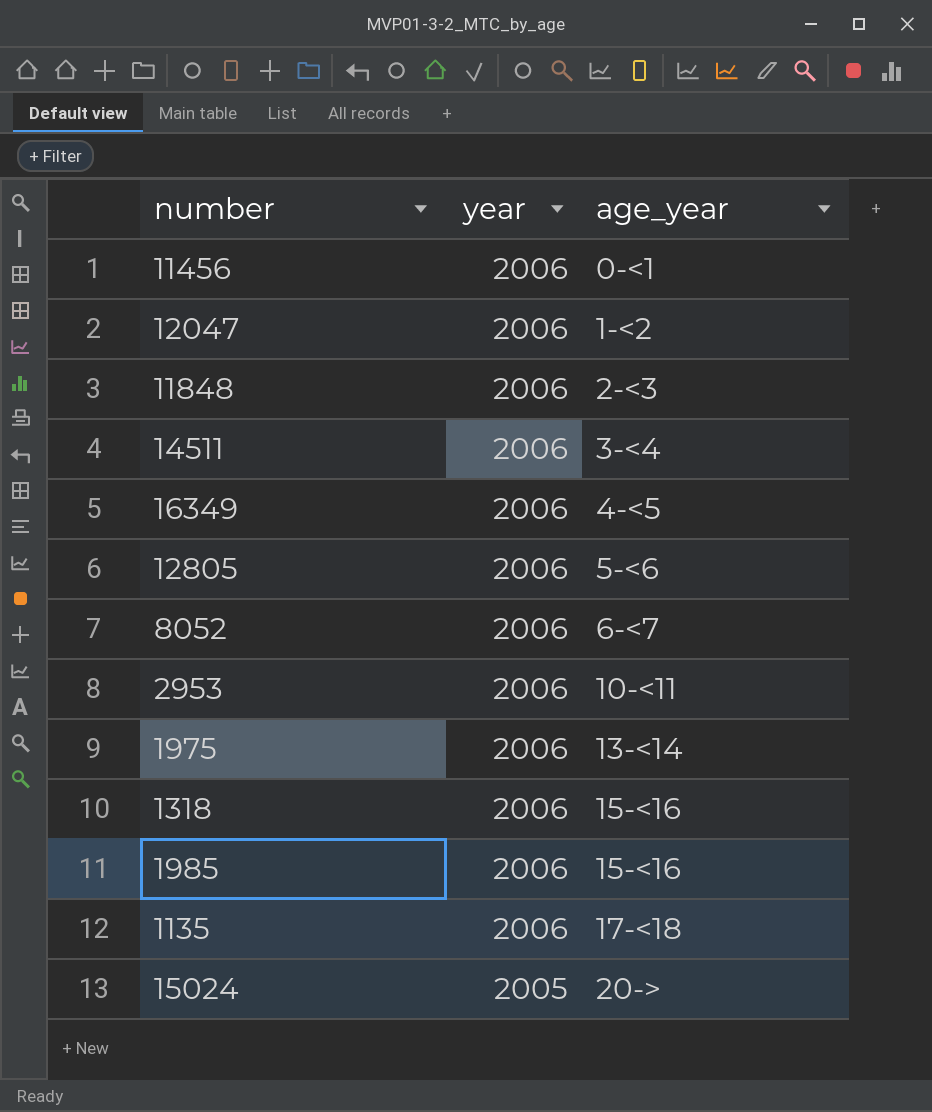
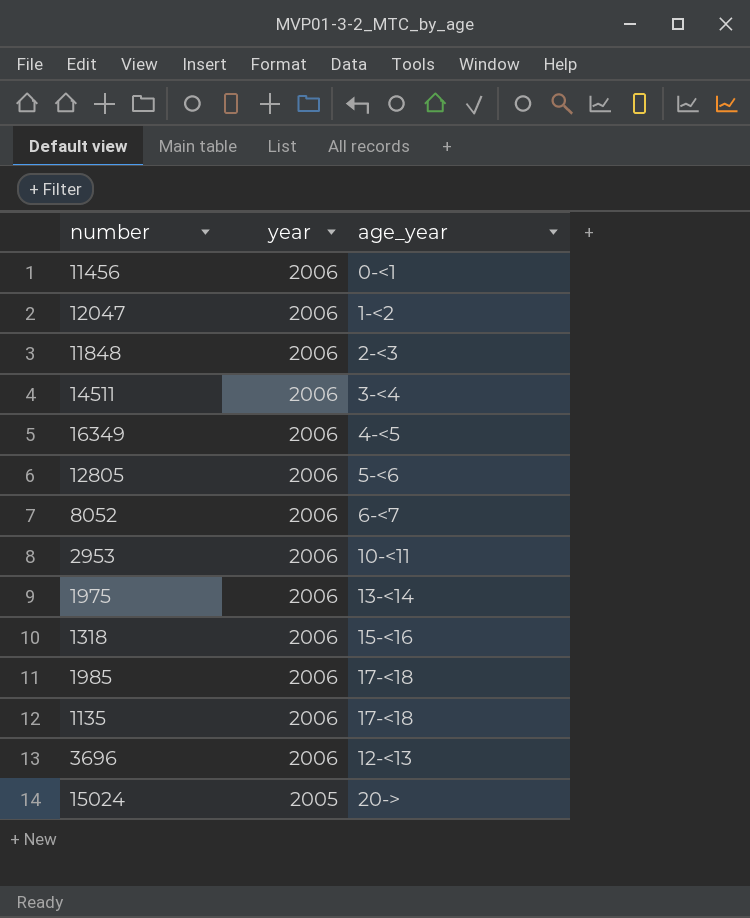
1985 | age_year: 15-<16 -> 17-<18
row 3696: none -> 2006 | 12-<13

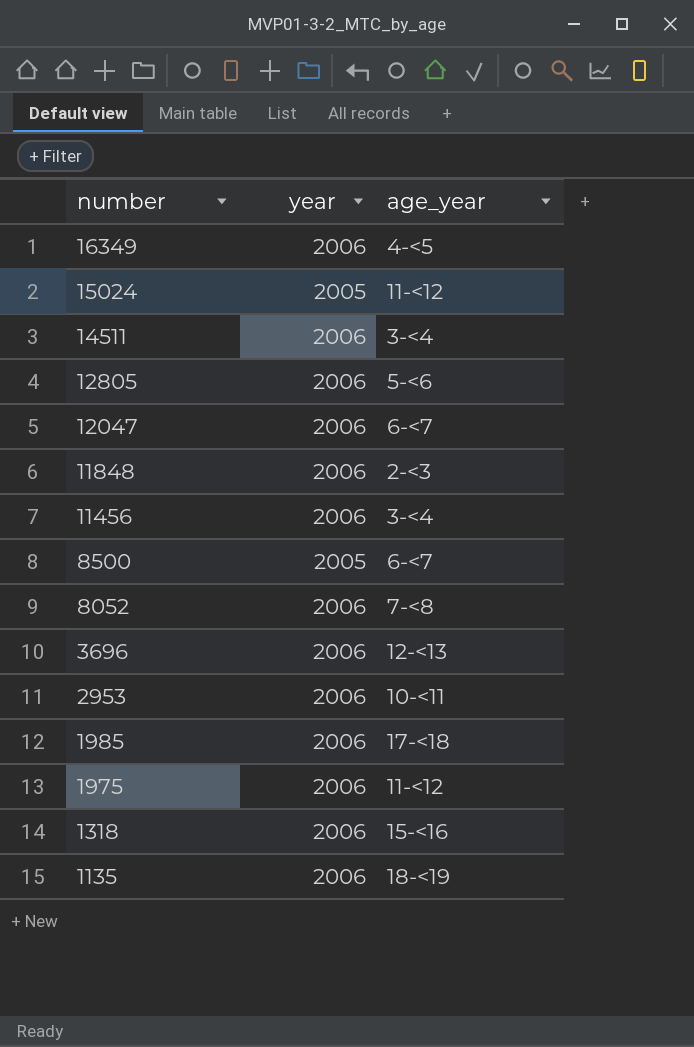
row order: year descending -> number descending
15024 | age_year: 20-> -> 11-<12
12047 | age_year: 1-<2 -> 6-<7
11456 | age_year: 0-<1 -> 3-<4
row 8500: none -> 2005 | 6-<7
8052 | age_year: 6-<7 -> 7-<8
1975 | age_year: 13-<14 -> 11-<12
1135 | age_year: 17-<18 -> 18-<19

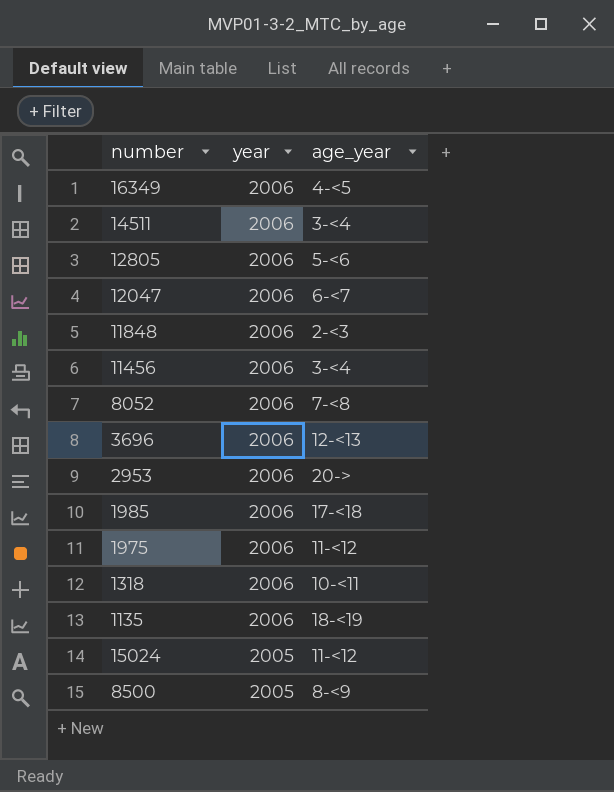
row order: number descending -> year descending
2953 | age_year: 10-<11 -> 20->
1318 | age_year: 15-<16 -> 10-<11
8500 | age_year: 6-<7 -> 8-<9

